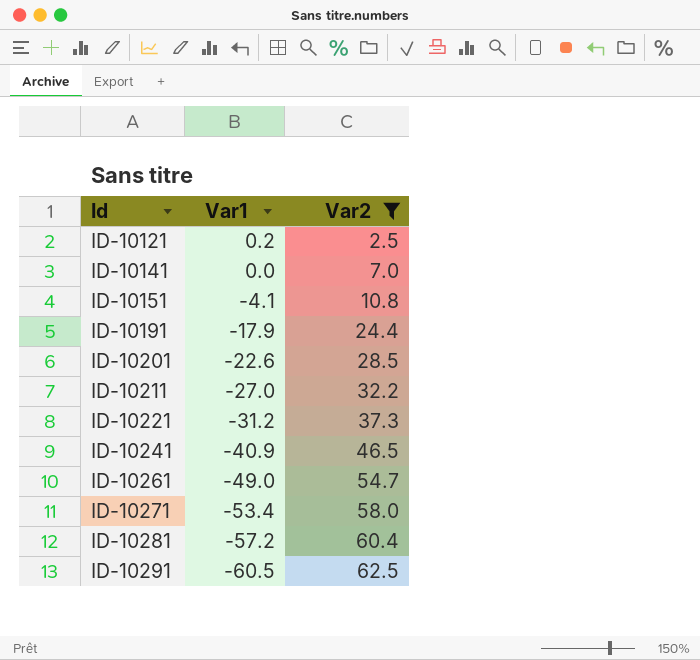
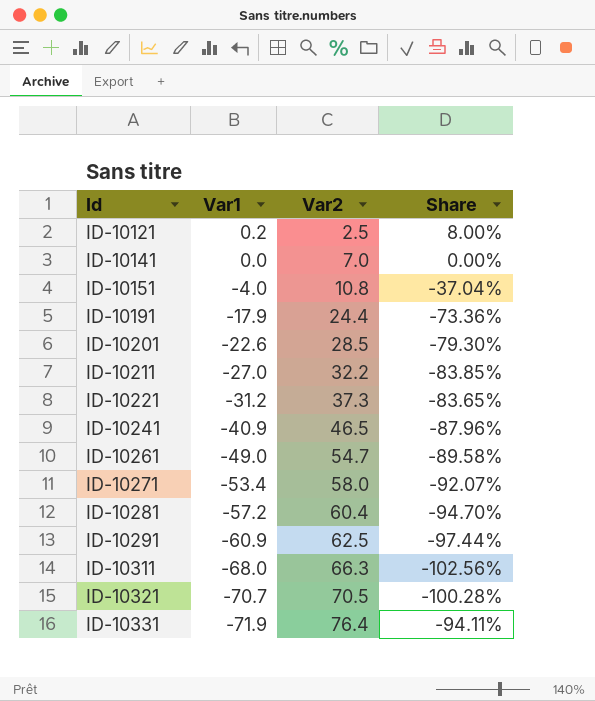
filter: Var2 <= 62.5 -> none
column Share | formula: none -> [Var1] / [Var2]
ID-10151 | Var1: -4.1 -> -4.0
ID-10291 | Var1: -60.5 -> -60.9

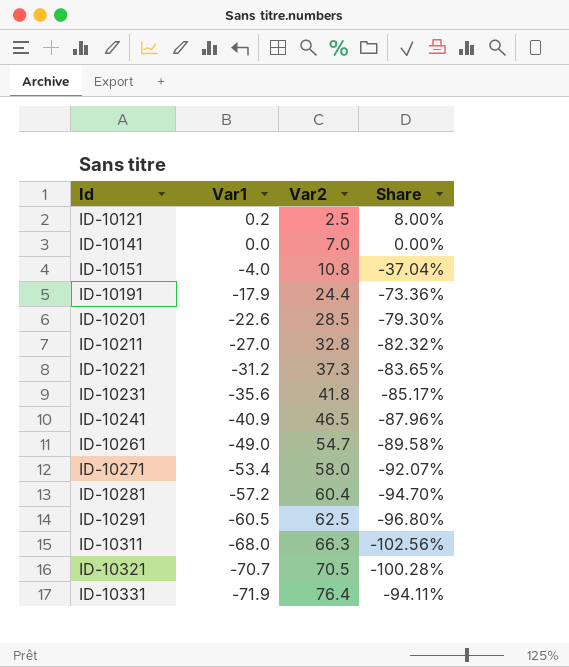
ID-10211 | Var2: 32.2 -> 32.8
ID-10211 | Share: -83.85% -> -82.32%
row ID-10231: none -> -35.6 | 41.8 | -85.17%
ID-10291 | Var1: -60.9 -> -60.5
ID-10291 | Share: -97.44% -> -96.80%

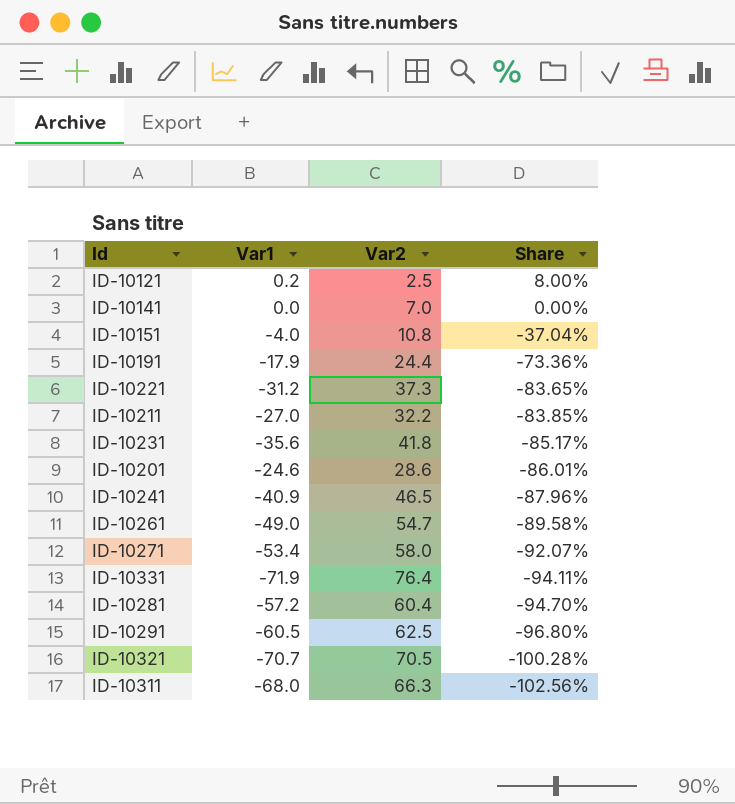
row order: Id ascending -> Share descending
ID-10211 | Var2: 32.8 -> 32.2
ID-10211 | Share: -82.32% -> -83.85%
ID-10201 | Var1: -22.6 -> -24.6
ID-10201 | Var2: 28.5 -> 28.6
ID-10201 | Share: -79.30% -> -86.01%

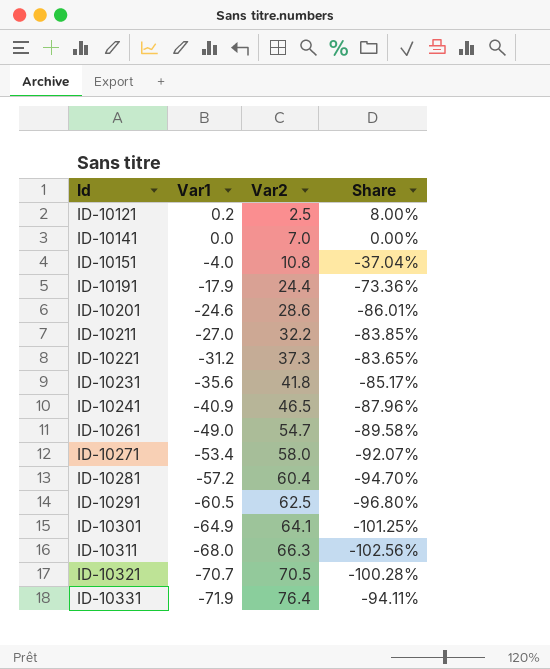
row order: Share descending -> Id ascending
row ID-10301: none -> -64.9 | 64.1 | -101.25%

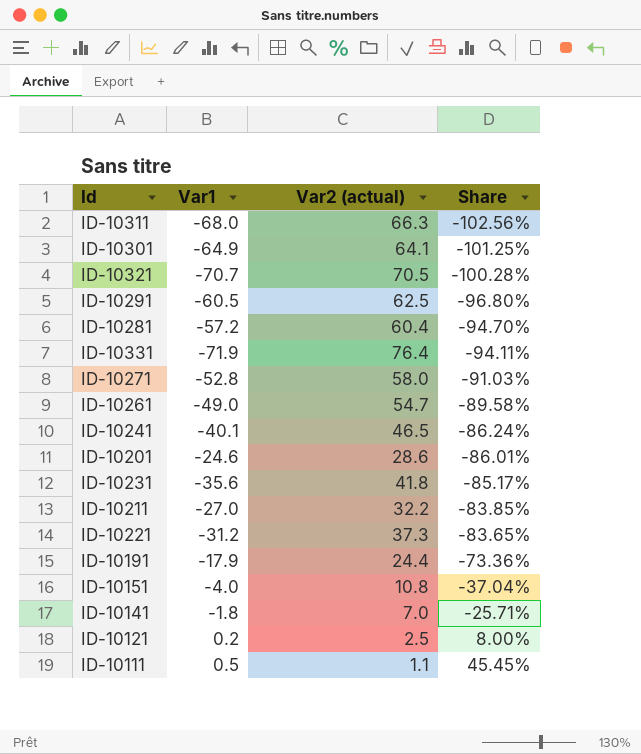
row order: Id ascending -> Share ascending
column name: Var2 -> Var2 (actual)
ID-10271 | Var1: -53.4 -> -52.8
ID-10271 | Share: -92.07% -> -91.03%
ID-10241 | Var1: -40.9 -> -40.1
ID-10241 | Share: -87.96% -> -86.24%
ID-10141 | Var1: 0.0 -> -1.8
ID-10141 | Share: 0.00% -> -25.71%
row ID-10111: none -> 0.5 | 1.1 | 45.45%

